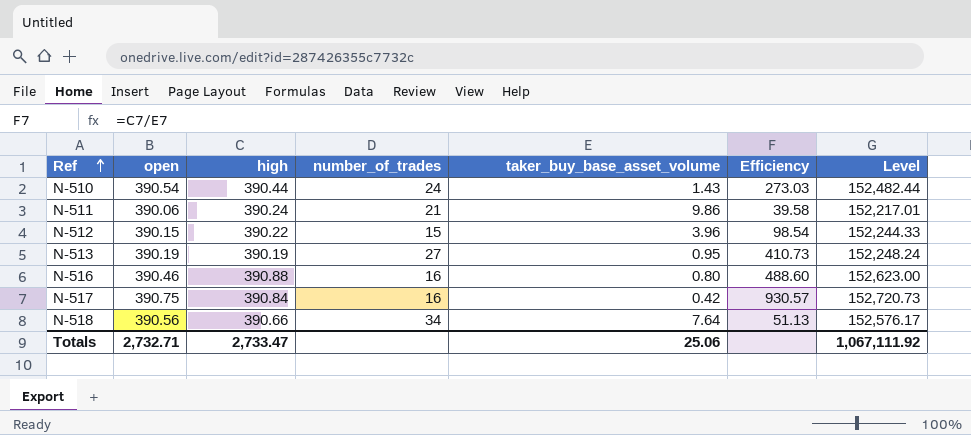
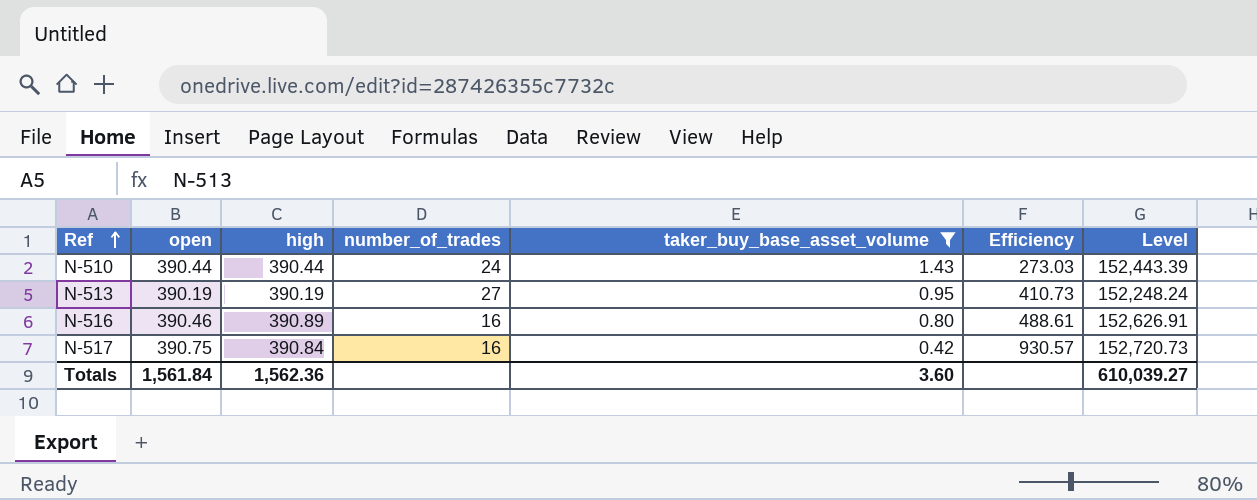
filter: none -> taker_buy_base_asset_volume <= 1.43
N-510 | open: 390.54 -> 390.44
N-510 | Level: 152,482.44 -> 152,443.39
N-516 | high: 390.88 -> 390.89
N-516 | Efficiency: 488.60 -> 488.61
N-516 | Level: 152,623.00 -> 152,626.91
Totals | open: 2,732.71 -> 1,561.84
Totals | high: 2,733.47 -> 1,562.36
Totals | taker_buy_base_asset_volume: 25.06 -> 3.60
Totals | Level: 1,067,111.92 -> 610,039.27

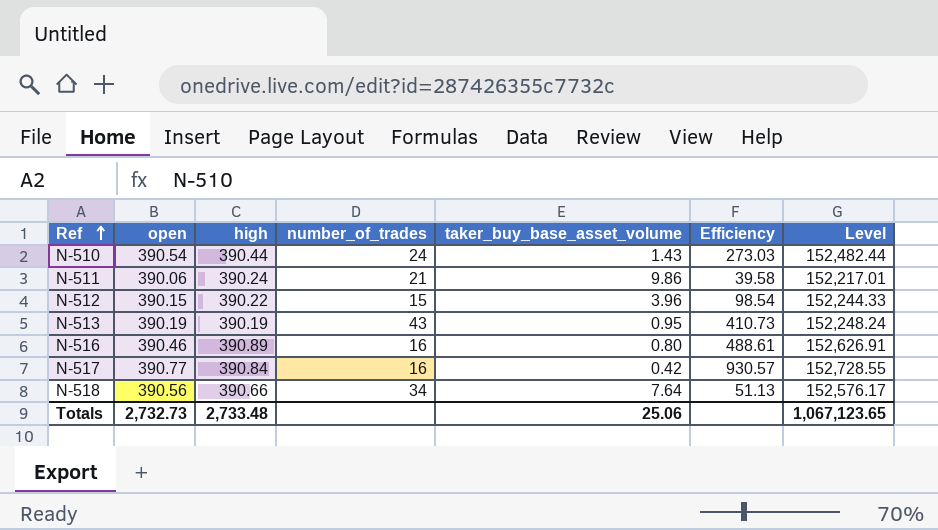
filter: taker_buy_base_asset_volume <= 1.43 -> none
N-510 | open: 390.44 -> 390.54
N-510 | Level: 152,443.39 -> 152,482.44
N-513 | number_of_trades: 27 -> 43
N-517 | open: 390.75 -> 390.77
N-517 | Level: 152,720.73 -> 152,728.55
Totals | open: 1,561.84 -> 2,732.73
Totals | high: 1,562.36 -> 2,733.48
Totals | taker_buy_base_asset_volume: 3.60 -> 25.06
Totals | Level: 610,039.27 -> 1,067,123.65

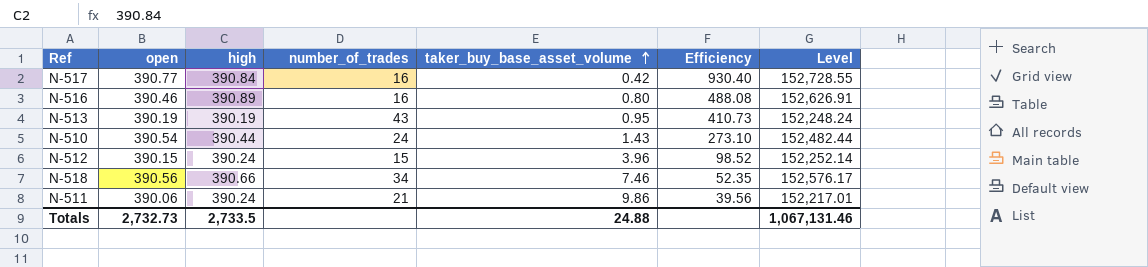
row order: Ref ascending -> taker_buy_base_asset_volume ascending
column Efficiency | formula: [high] / [taker_buy_base_asset_volume] -> [open] / [taker_buy_base_asset_volume]
N-512 | high: 390.22 -> 390.24
N-512 | Level: 152,244.33 -> 152,252.14
N-518 | taker_buy_base_asset_volume: 7.64 -> 7.46
Totals | high: 2,733.48 -> 2,733.5
Totals | taker_buy_base_asset_volume: 25.06 -> 24.88
Totals | Level: 1,067,123.65 -> 1,067,131.46

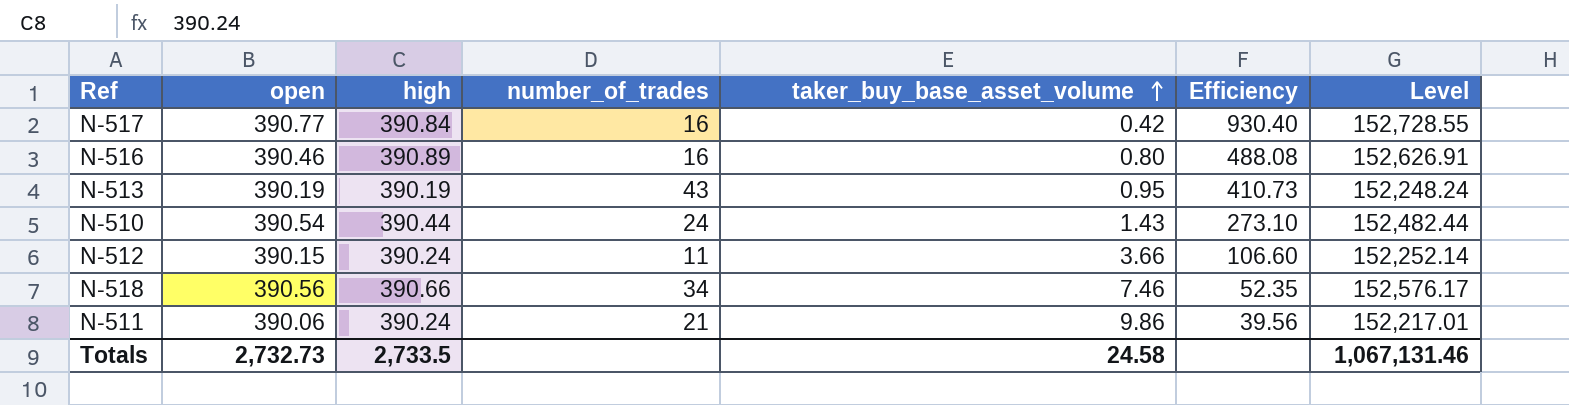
N-512 | number_of_trades: 15 -> 11
N-512 | taker_buy_base_asset_volume: 3.96 -> 3.66
N-512 | Efficiency: 98.52 -> 106.60
Totals | taker_buy_base_asset_volume: 24.88 -> 24.58

